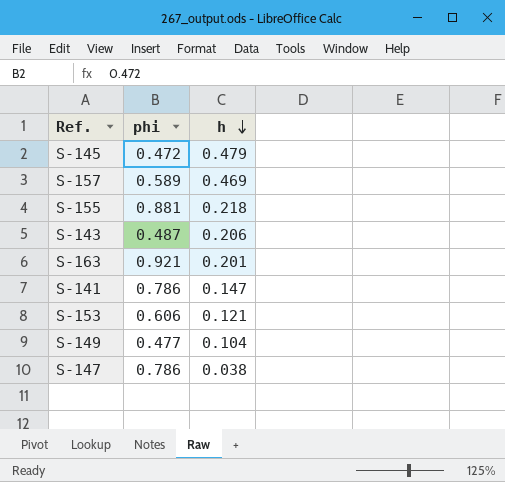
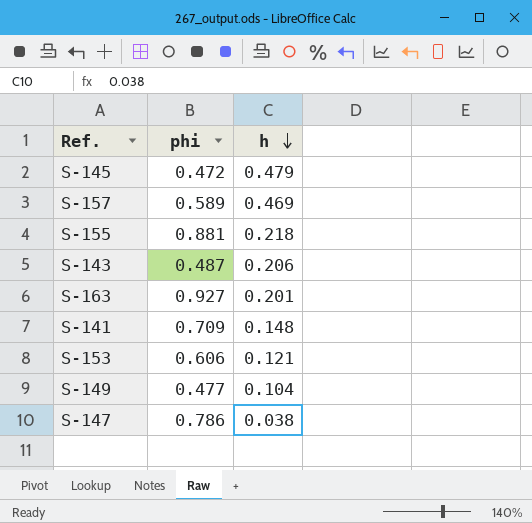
S-163 | phi: 0.921 -> 0.927
S-141 | phi: 0.786 -> 0.709
S-141 | h: 0.147 -> 0.148

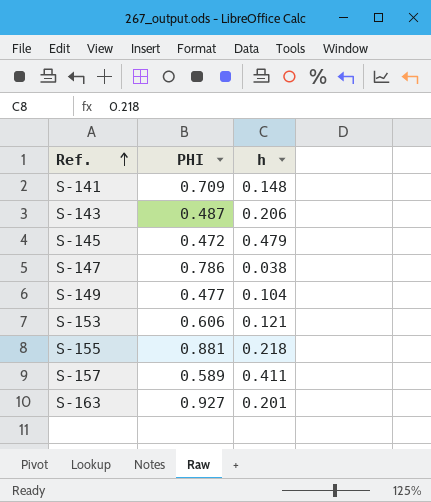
row order: h descending -> Ref. ascending
column name: phi -> PHI
S-157 | h: 0.469 -> 0.411

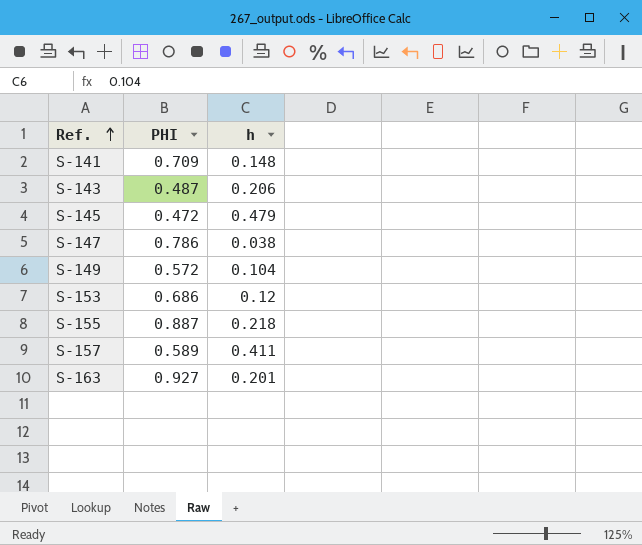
S-149 | PHI: 0.477 -> 0.572
S-153 | PHI: 0.606 -> 0.686
S-153 | h: 0.121 -> 0.12
S-155 | PHI: 0.881 -> 0.887

